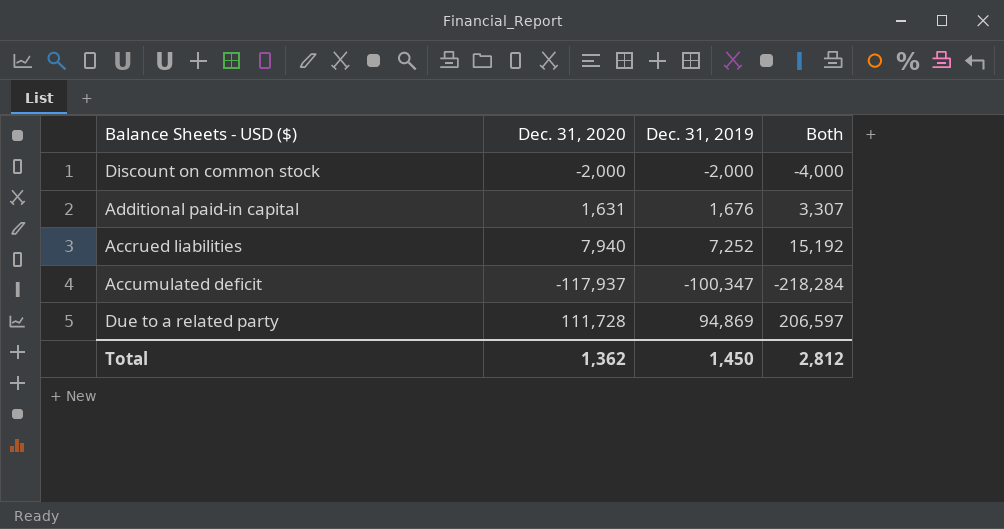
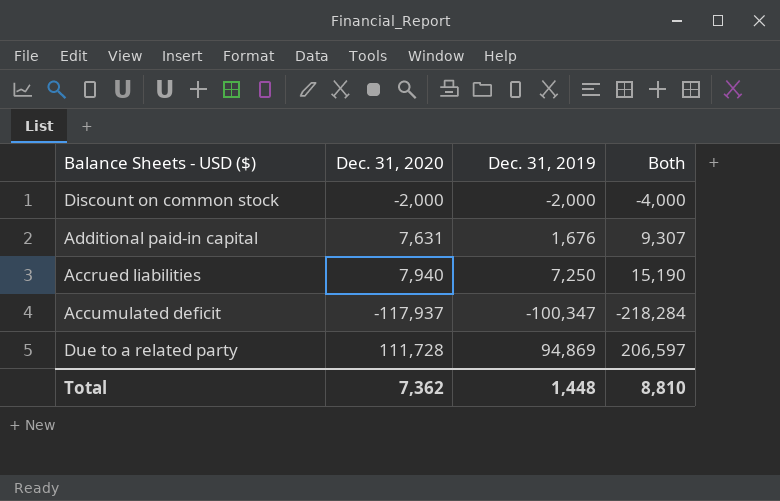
Additional paid-in capital | Dec. 31, 2020: 1,631 -> 7,631
Additional paid-in capital | Both: 3,307 -> 9,307
Accrued liabilities | Dec. 31, 2019: 7,252 -> 7,250
Accrued liabilities | Both: 15,192 -> 15,190
Total | Dec. 31, 2020: 1,362 -> 7,362
Total | Dec. 31, 2019: 1,450 -> 1,448
Total | Both: 2,812 -> 8,810

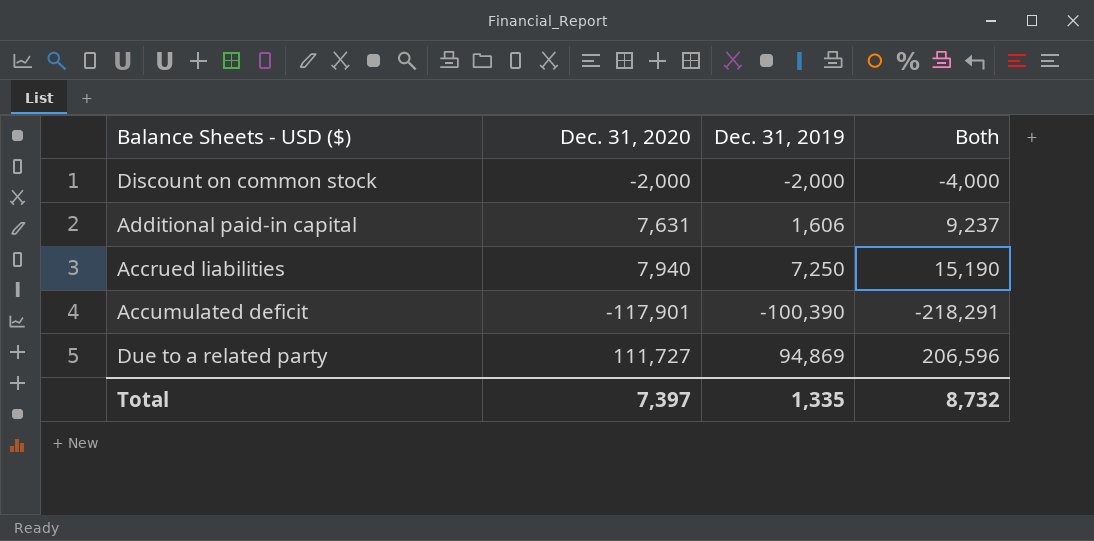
Additional paid-in capital | Dec. 31, 2019: 1,676 -> 1,606
Additional paid-in capital | Both: 9,307 -> 9,237
Accumulated deficit | Dec. 31, 2020: -117,937 -> -117,901
Accumulated deficit | Dec. 31, 2019: -100,347 -> -100,390
Accumulated deficit | Both: -218,284 -> -218,291
Due to a related party | Dec. 31, 2020: 111,728 -> 111,727
Due to a related party | Both: 206,597 -> 206,596
Total | Dec. 31, 2020: 7,362 -> 7,397
Total | Dec. 31, 2019: 1,448 -> 1,335
Total | Both: 8,810 -> 8,732

